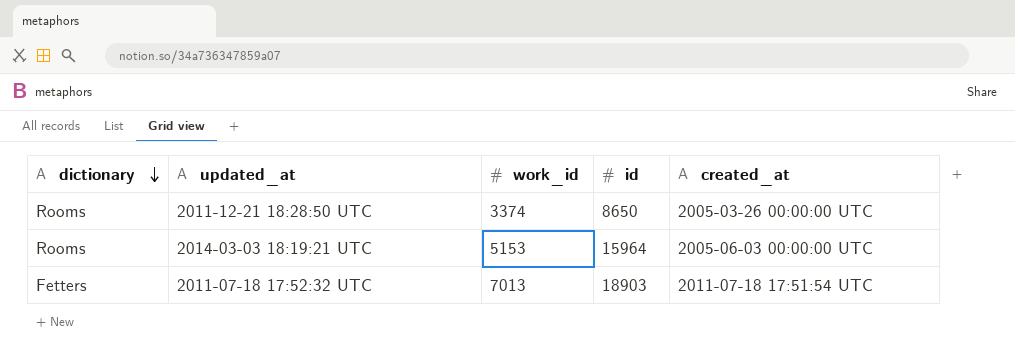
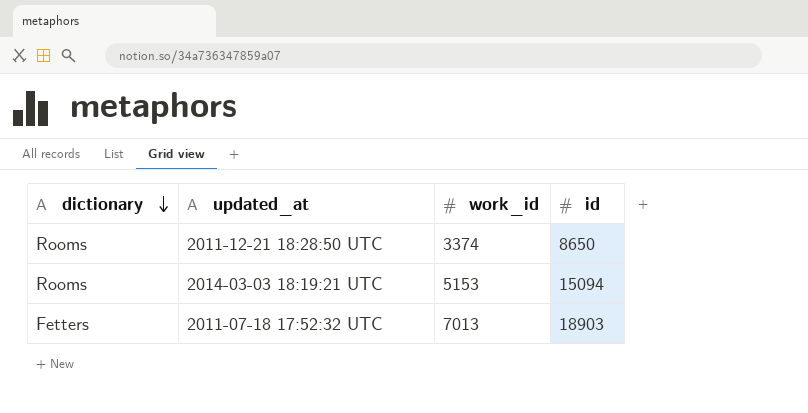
column created_at | position: 5 -> none
2014-03-03 18:19:21 UTC | id: 15964 -> 15094

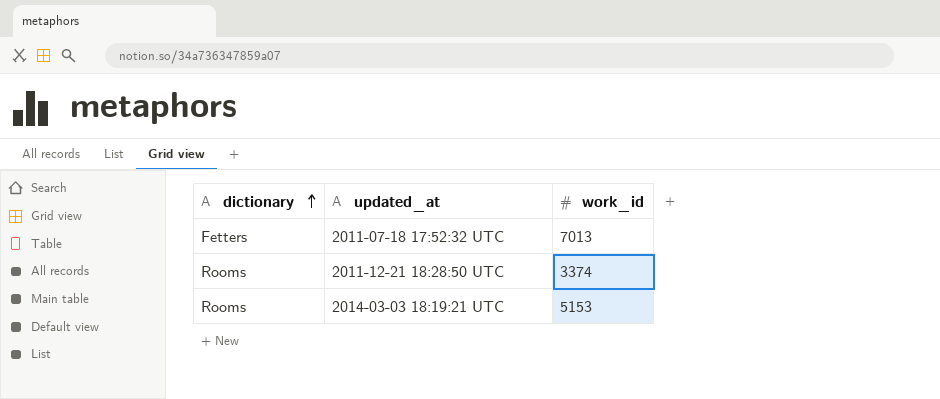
row order: dictionary descending -> dictionary ascending
column id | position: 4 -> none

